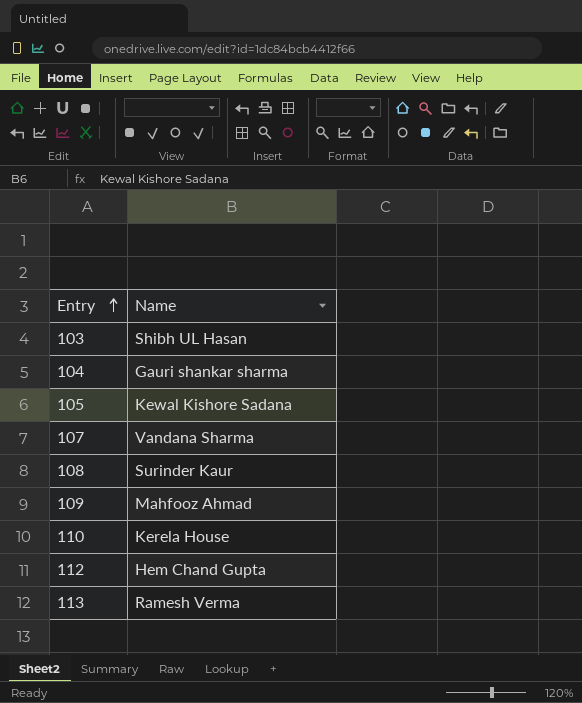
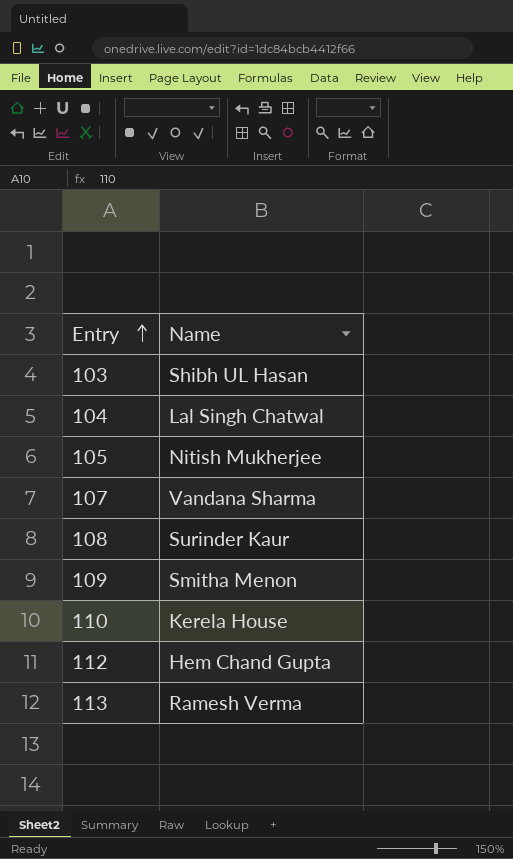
104 | Name: Gauri shankar sharma -> Lal Singh Chatwal
105 | Name: Kewal Kishore Sadana -> Nitish Mukherjee
109 | Name: Mahfooz Ahmad -> Smitha Menon

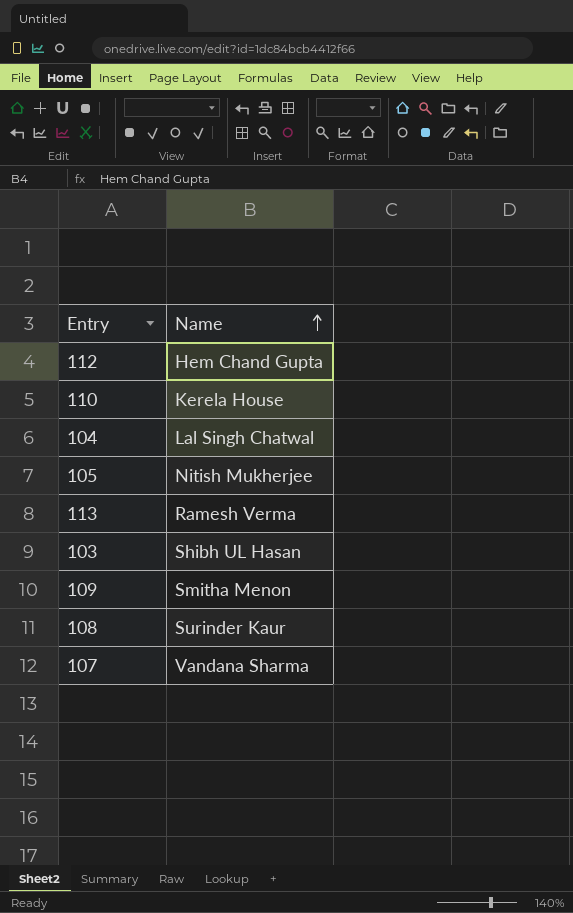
row order: Entry ascending -> Name ascending

